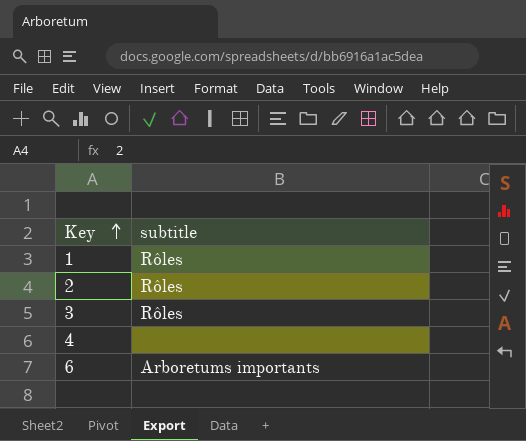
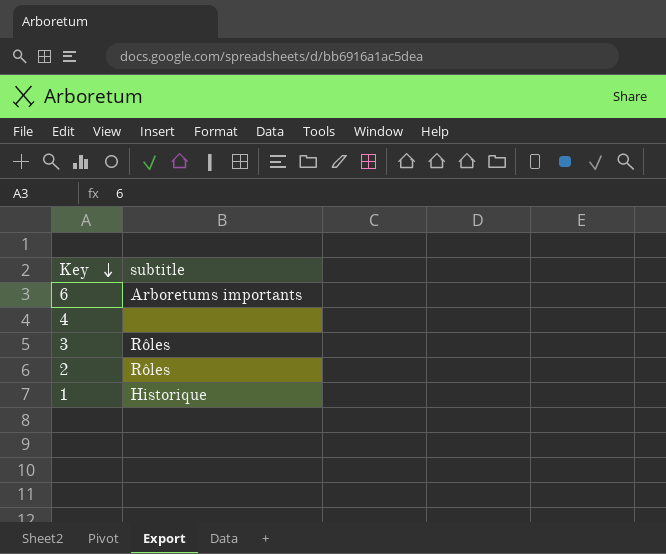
row order: Key ascending -> Key descending
1 | subtitle: Rôles -> Historique

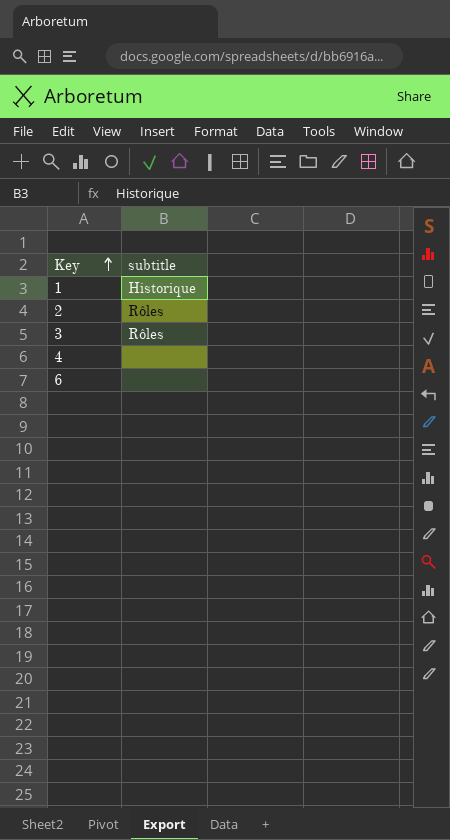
row order: Key descending -> Key ascending
6 | subtitle: Arboretums importants -> none

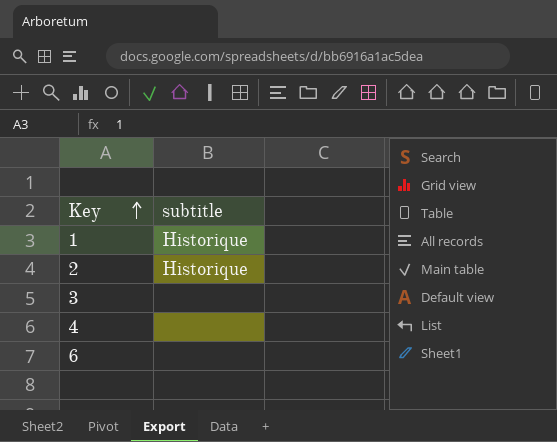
2 | subtitle: Rôles -> Historique
3 | subtitle: Rôles -> none

